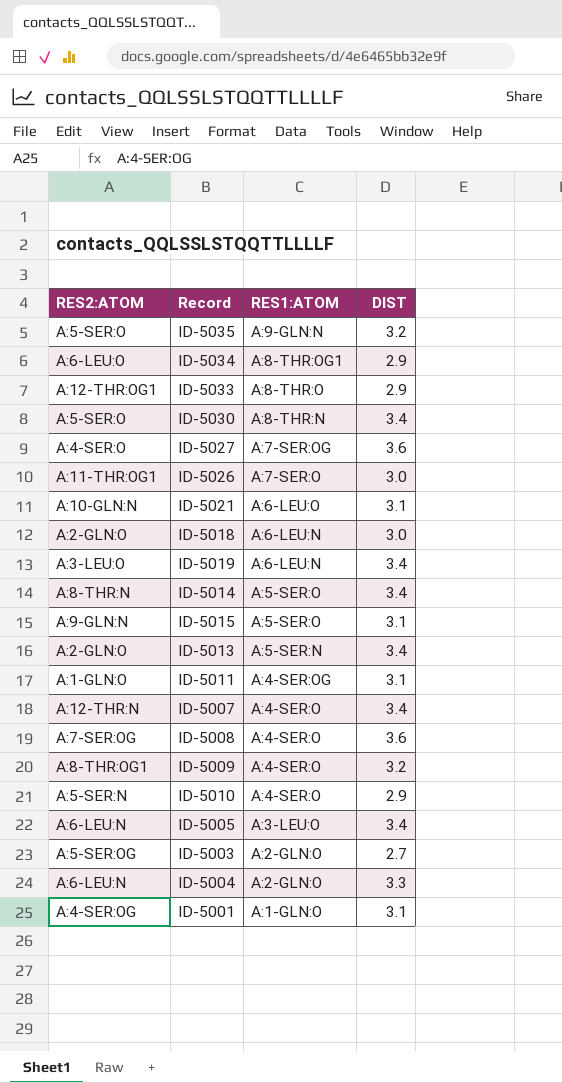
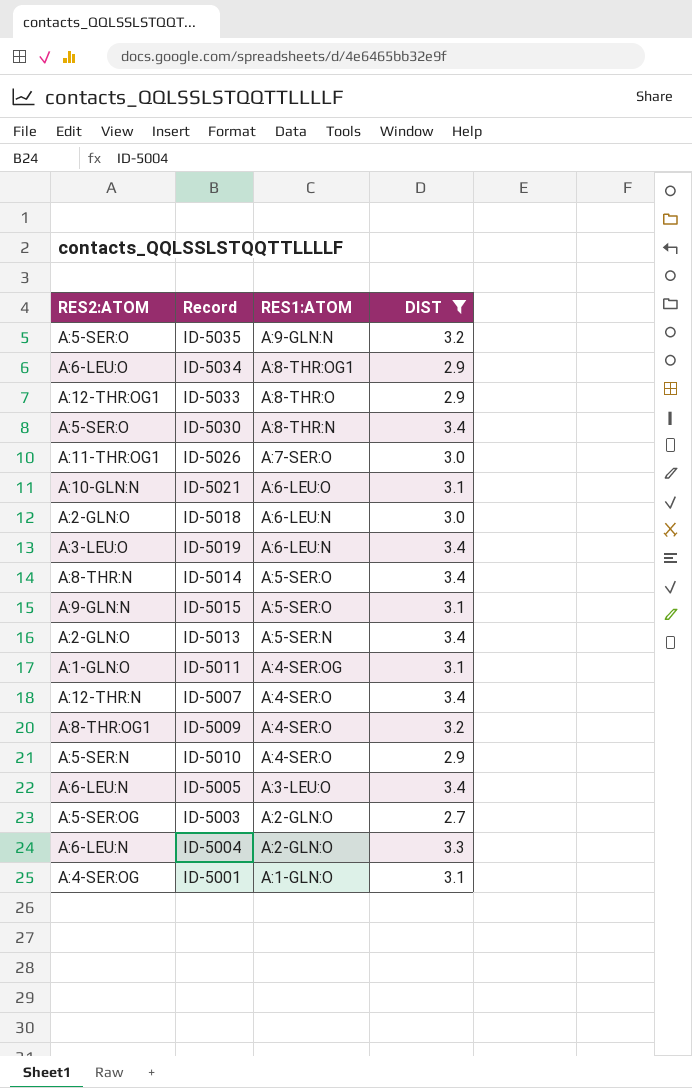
filter: none -> DIST != 3.6

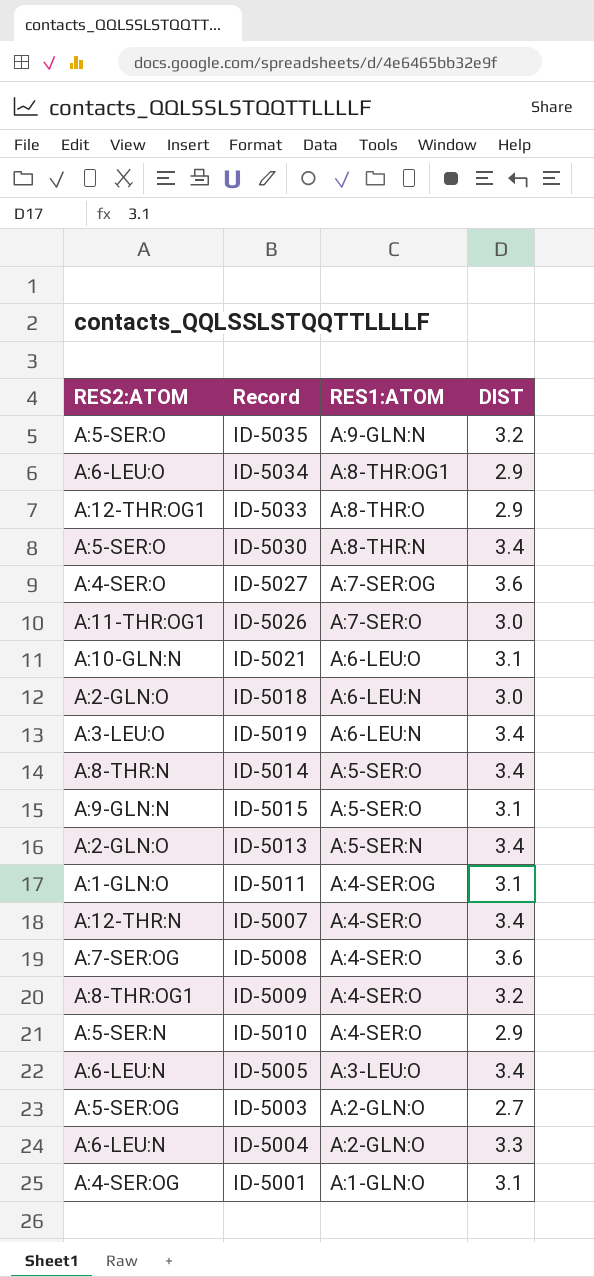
filter: DIST != 3.6 -> none

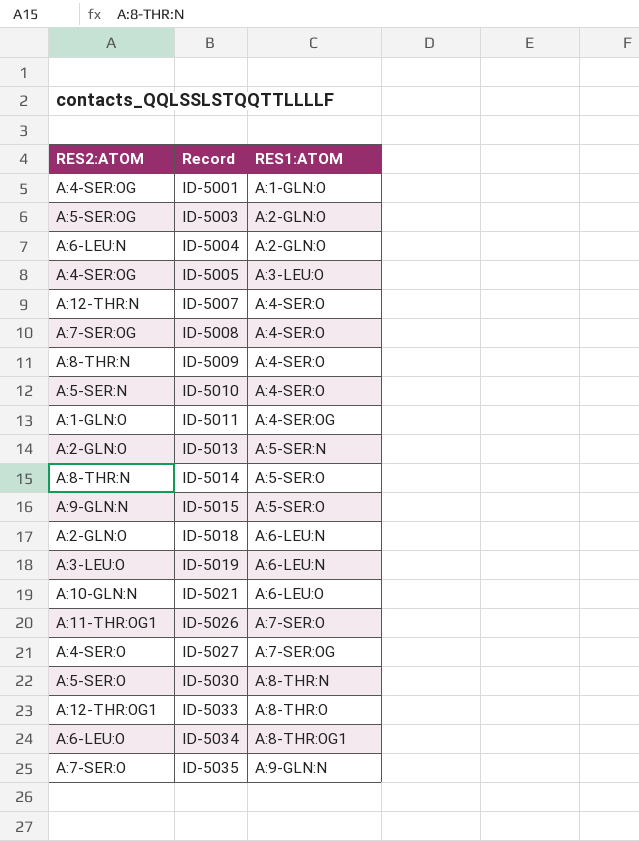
row order: RES1:ATOM descending -> Record ascending
column DIST | position: 4 -> none
ID-5005 | RES2:ATOM: A:6-LEU:N -> A:4-SER:OG
ID-5009 | RES2:ATOM: A:8-THR:OG1 -> A:8-THR:N
ID-5035 | RES2:ATOM: A:5-SER:O -> A:7-SER:O

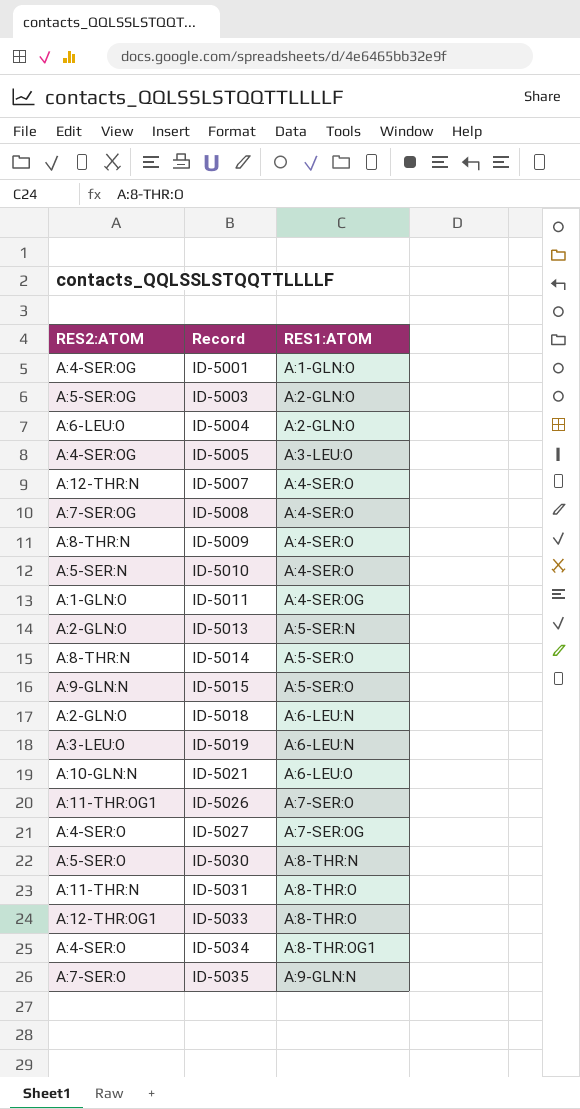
ID-5004 | RES2:ATOM: A:6-LEU:N -> A:6-LEU:O
row ID-5031: none -> A:11-THR:N | A:8-THR:O
ID-5034 | RES2:ATOM: A:6-LEU:O -> A:4-SER:O

